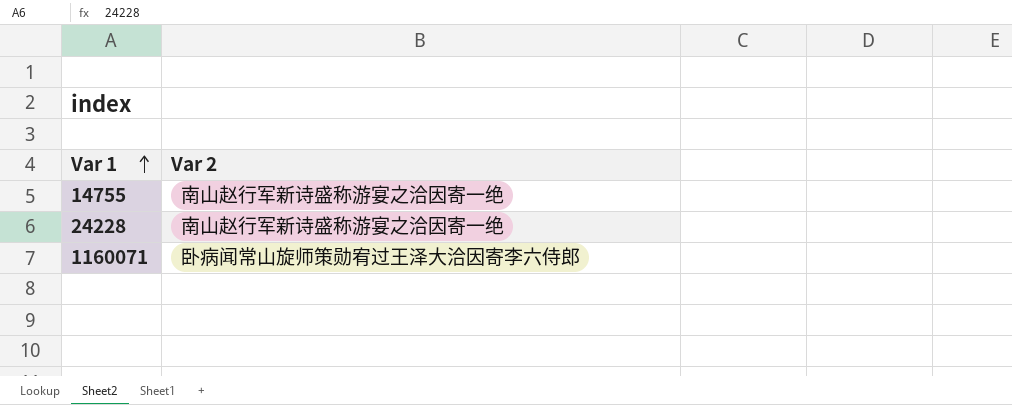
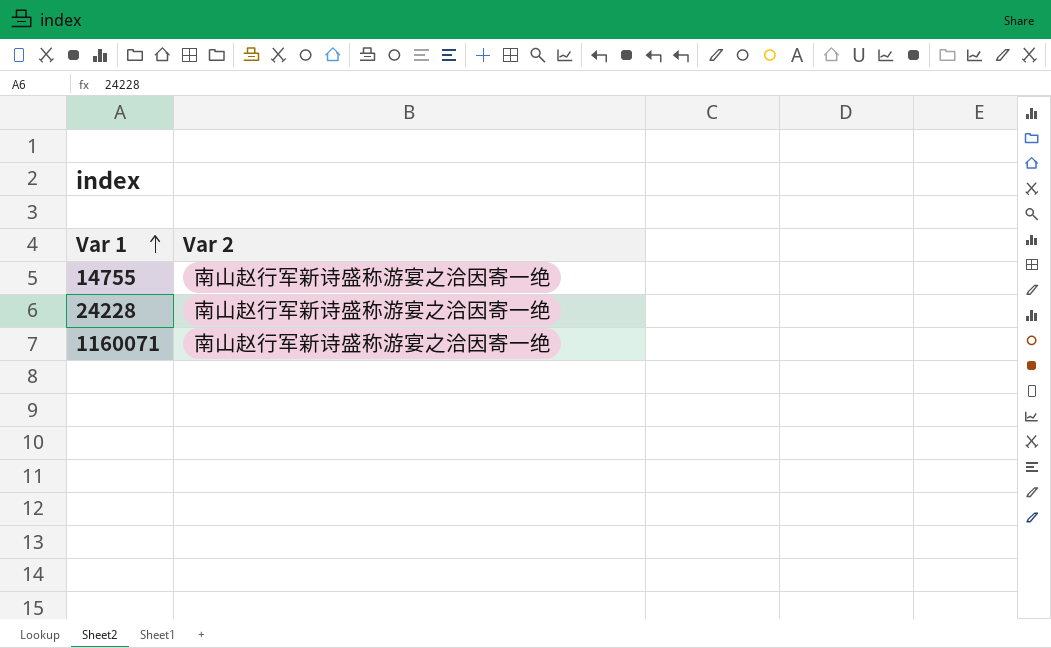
1160071 | Var 2: 卧病闻常山旋师策勋宥过王泽大洽因寄李六侍郎 -> 南山赵行军新诗盛称游宴之洽因寄一绝

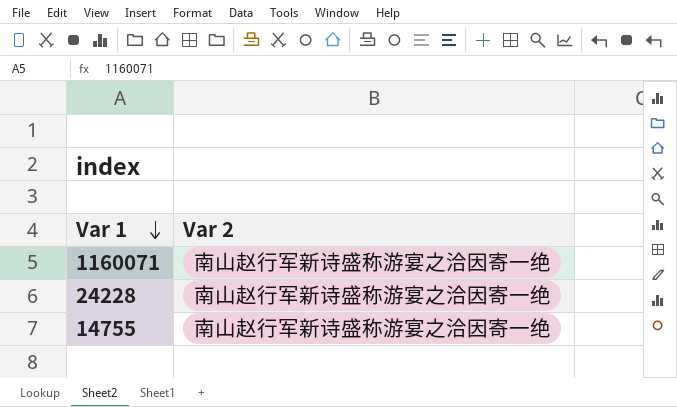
row order: Var 1 ascending -> Var 1 descending

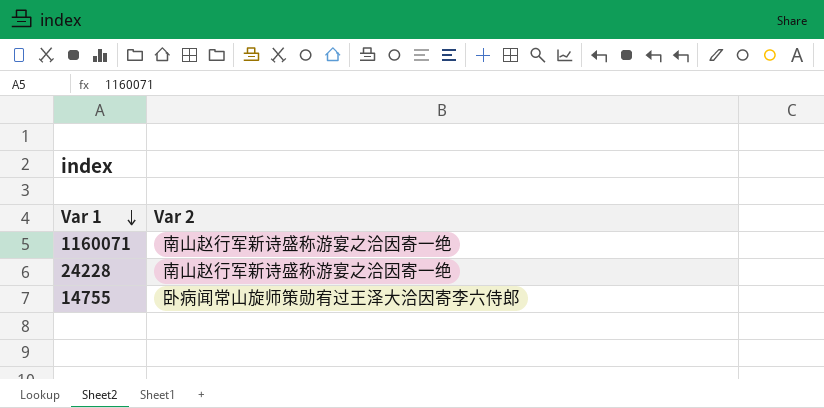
14755 | Var 2: 南山赵行军新诗盛称游宴之洽因寄一绝 -> 卧病闻常山旋师策勋宥过王泽大洽因寄李六侍郎

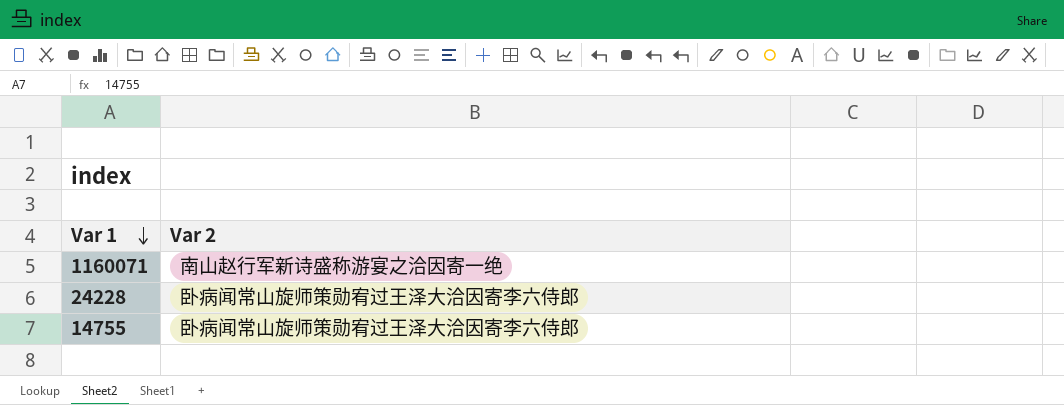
24228 | Var 2: 南山赵行军新诗盛称游宴之洽因寄一绝 -> 卧病闻常山旋师策勋宥过王泽大洽因寄李六侍郎

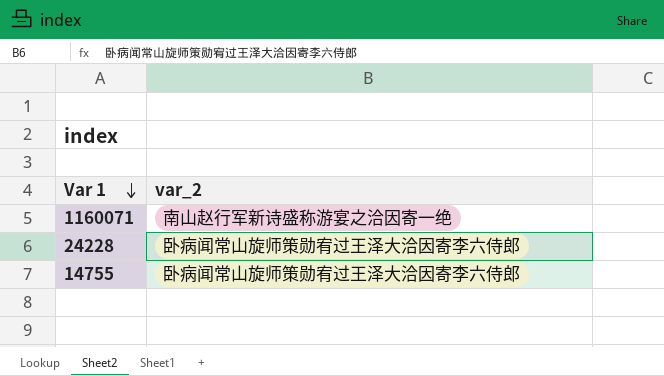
column name: Var 2 -> var_2

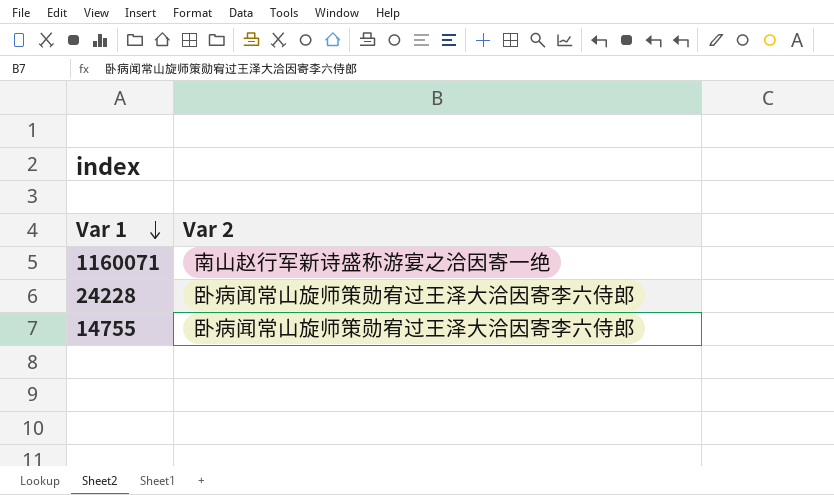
column name: var_2 -> Var 2

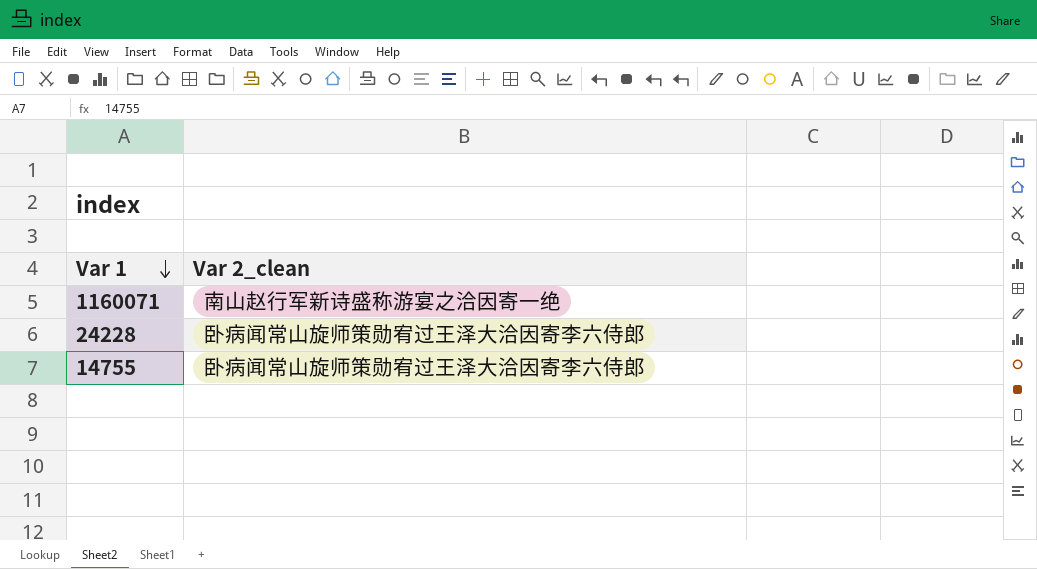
column name: Var 2 -> Var 2_clean

